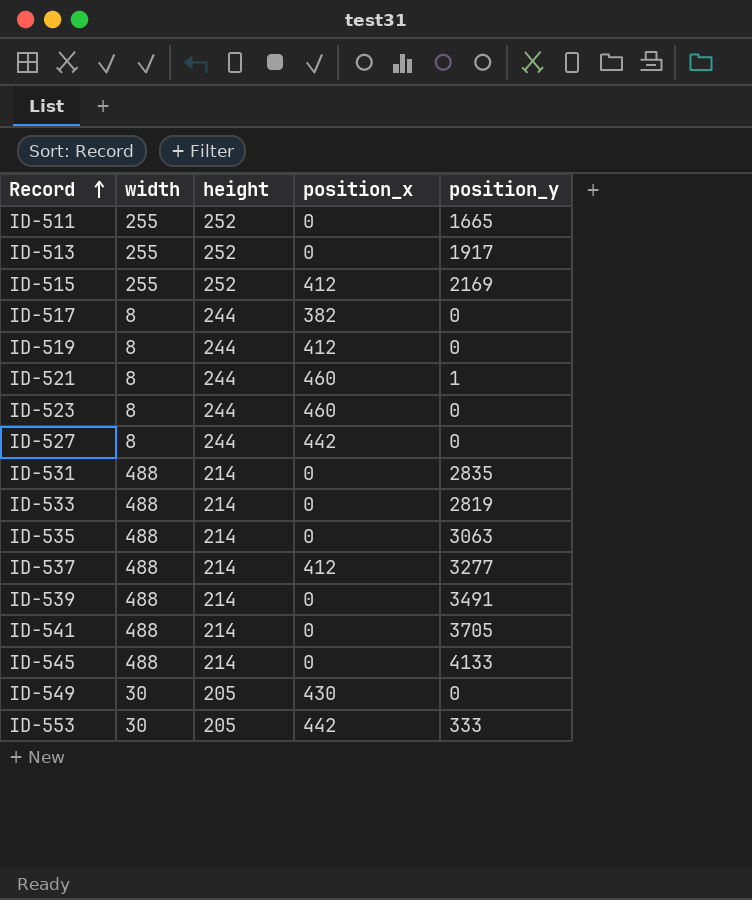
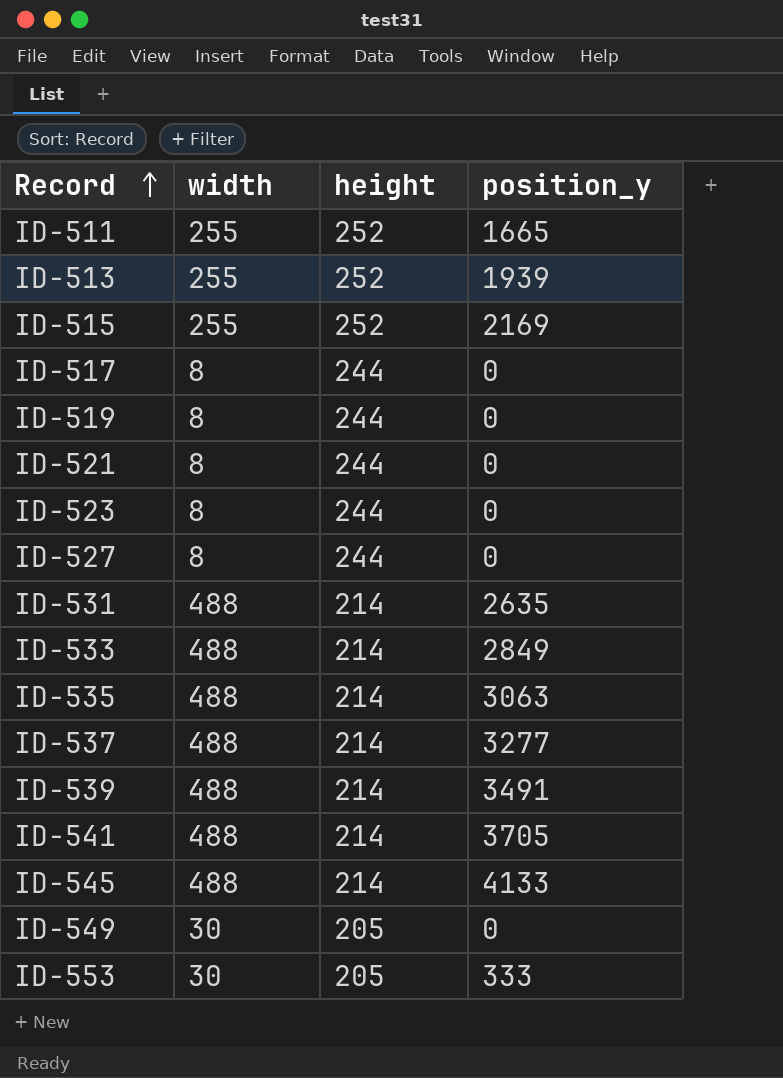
column position_x | position: 4 -> none
ID-513 | position_y: 1917 -> 1939
ID-521 | position_y: 1 -> 0
ID-531 | position_y: 2835 -> 2635
ID-533 | position_y: 2819 -> 2849

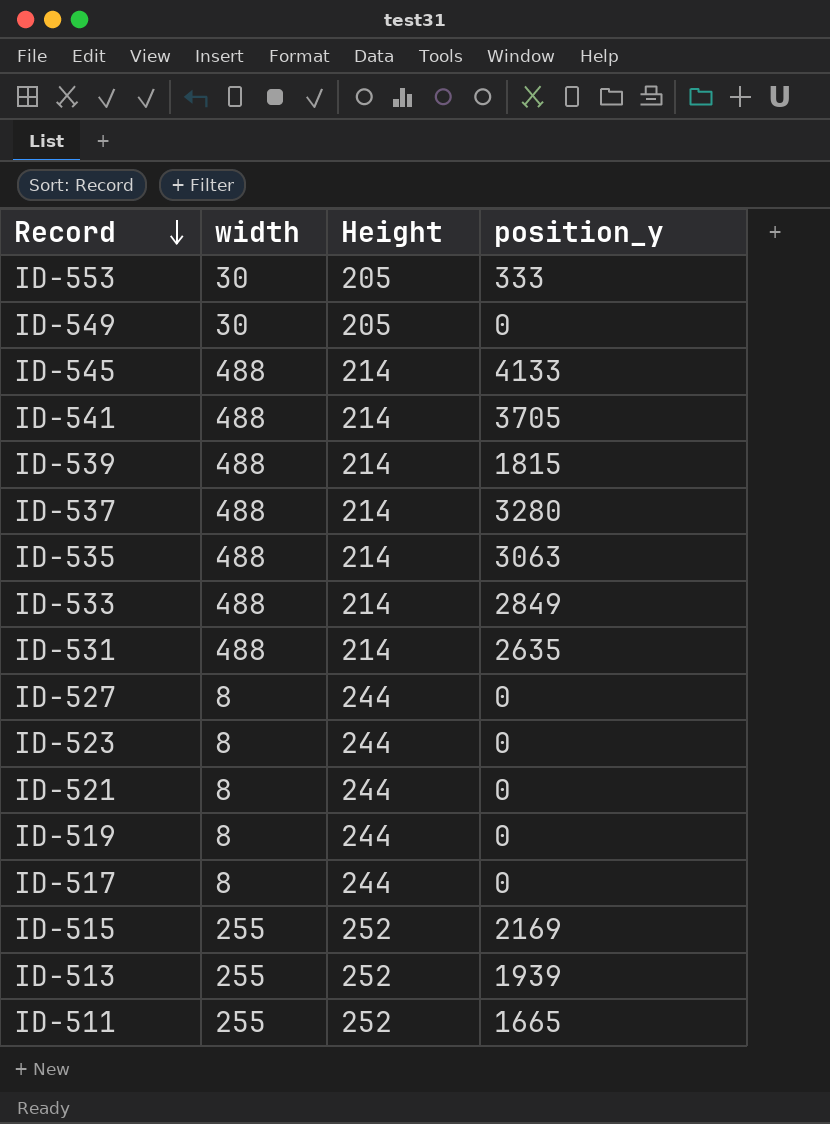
row order: Record ascending -> Record descending
column name: height -> Height
ID-539 | position_y: 3491 -> 1815
ID-537 | position_y: 3277 -> 3280

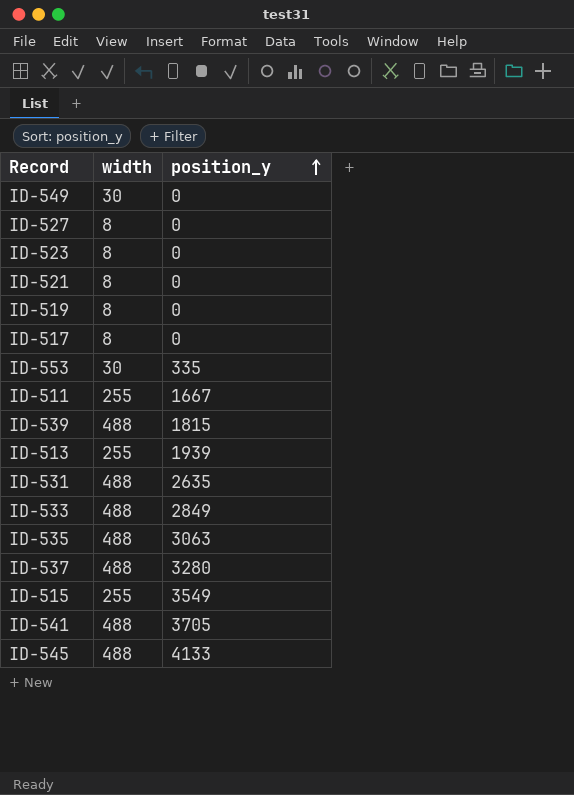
row order: Record descending -> position_y ascending
column Height | position: 3 -> none
ID-553 | position_y: 333 -> 335
ID-511 | position_y: 1665 -> 1667
ID-515 | position_y: 2169 -> 3549

